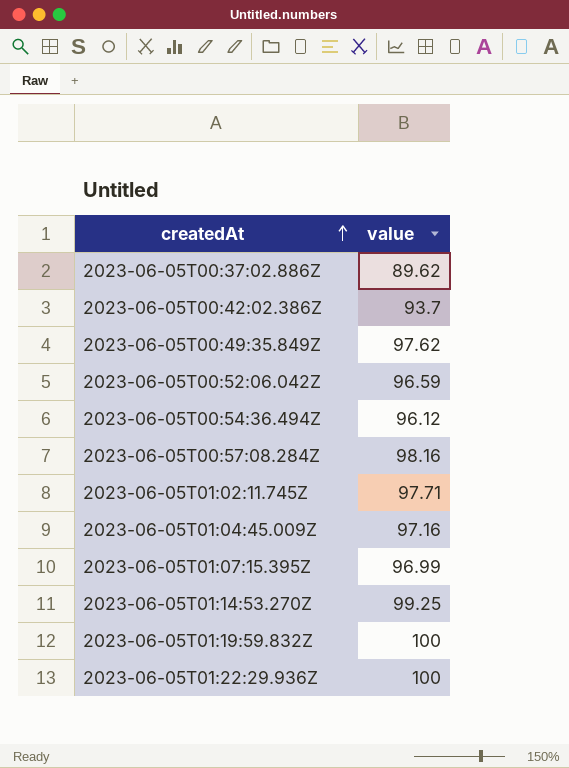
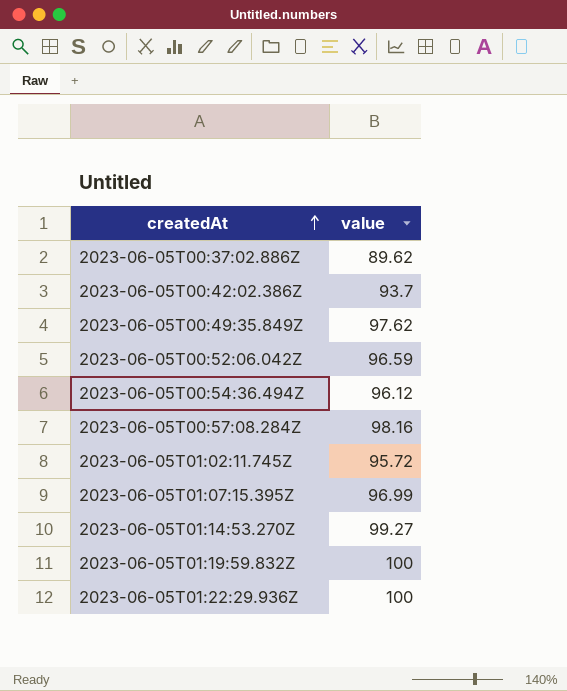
row 2023-06-05T01:04:45.009Z: 97.16 -> none
2023-06-05T01:02:11.745Z | value: 97.71 -> 95.72
2023-06-05T01:14:53.270Z | value: 99.25 -> 99.27

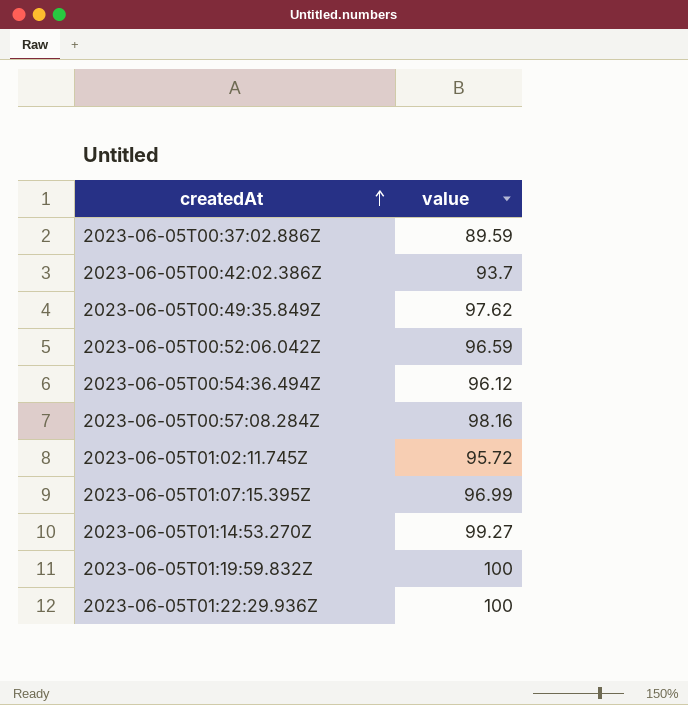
2023-06-05T00:37:02.886Z | value: 89.62 -> 89.59

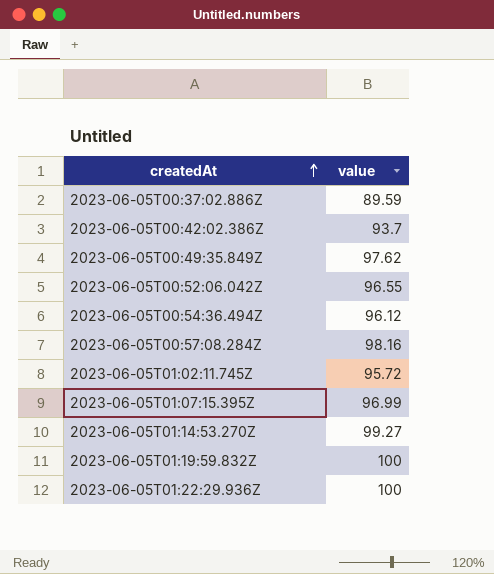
2023-06-05T00:52:06.042Z | value: 96.59 -> 96.55

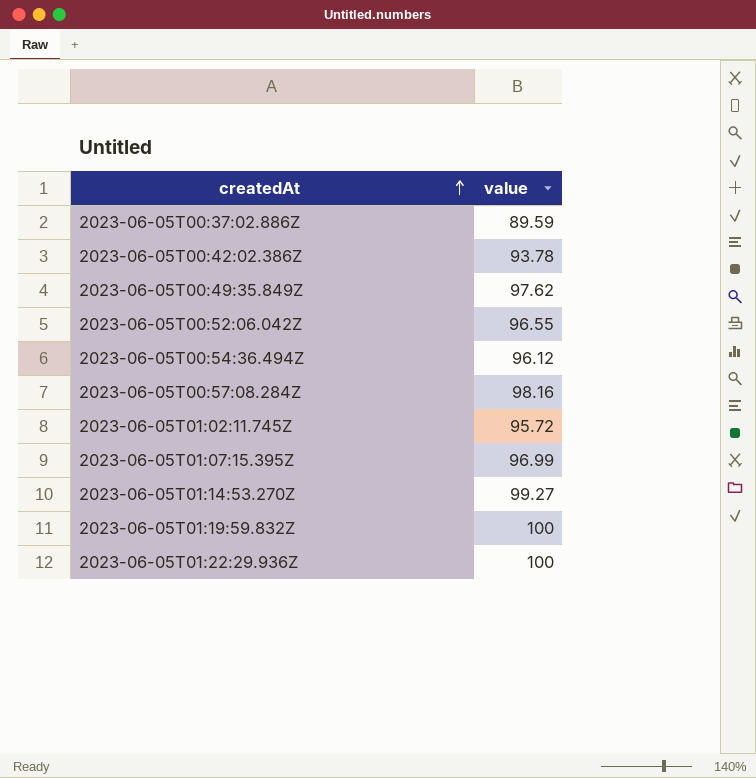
2023-06-05T00:42:02.386Z | value: 93.7 -> 93.78

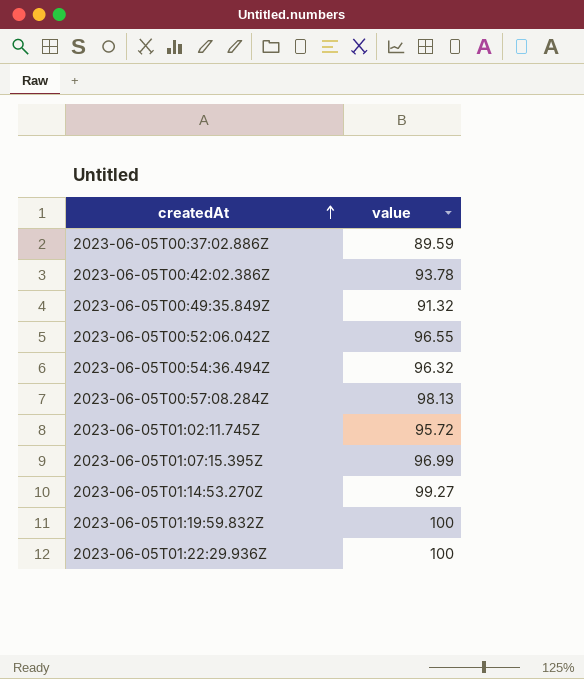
2023-06-05T00:49:35.849Z | value: 97.62 -> 91.32
2023-06-05T00:54:36.494Z | value: 96.12 -> 96.32
2023-06-05T00:57:08.284Z | value: 98.16 -> 98.13

